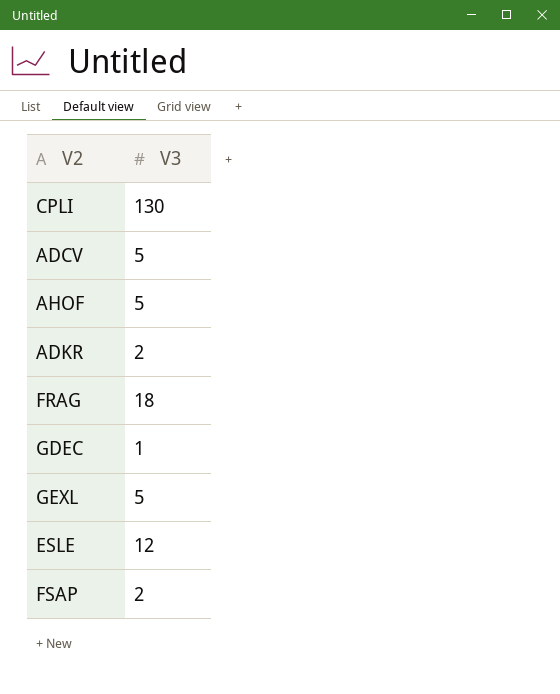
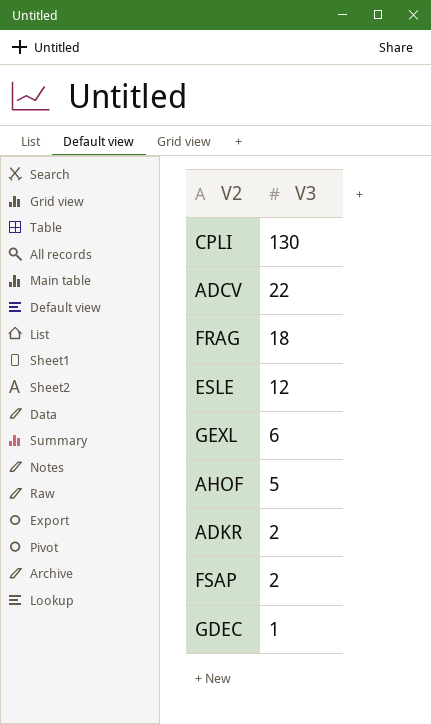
row order: none -> V3 descending
ADCV | V3: 5 -> 22
GEXL | V3: 5 -> 6

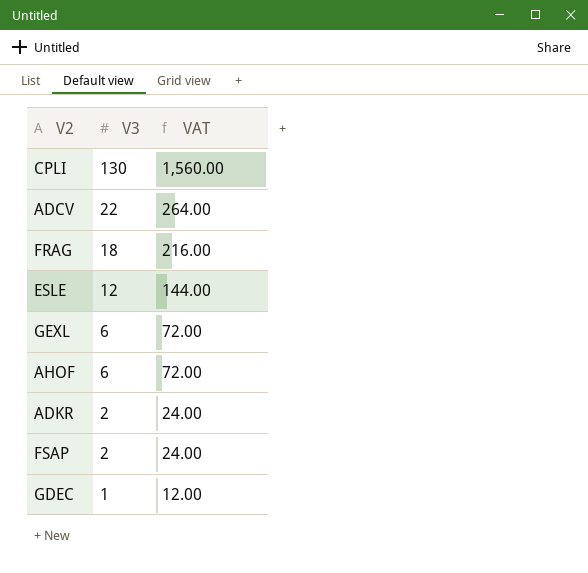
column VAT | formula: none -> [V3] * 12
AHOF | V3: 5 -> 6

